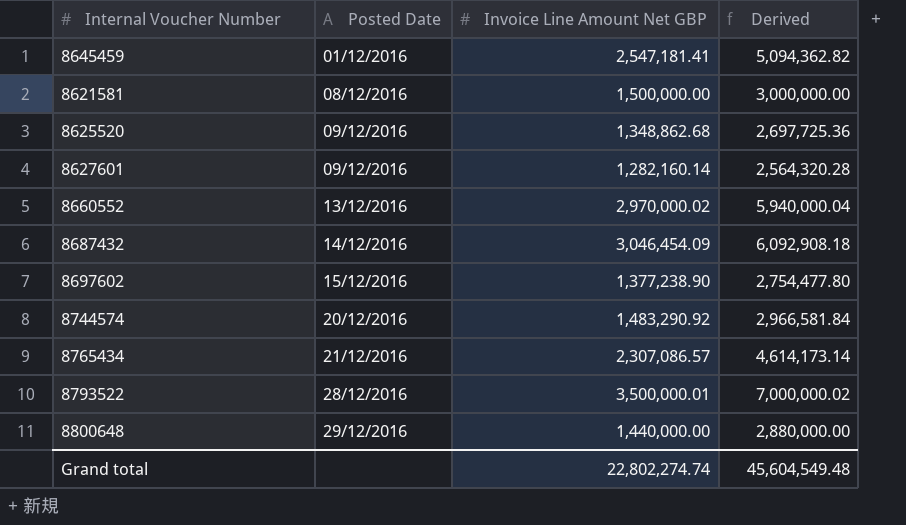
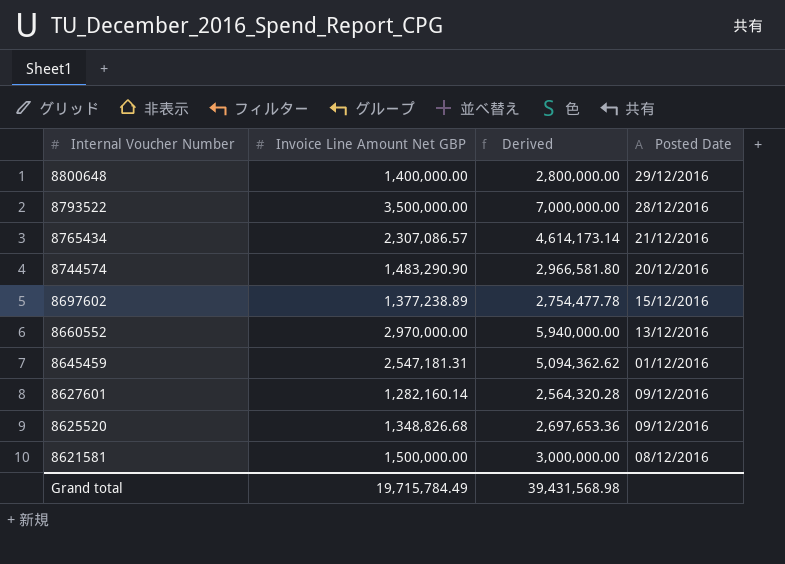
row order: Posted Date ascending -> Internal Voucher Number descending
column Posted Date | position: 2 -> 4
row 8687432: 14/12/2016 | 3,046,454.09 | 6,092,908.18 -> none
8800648 | Invoice Line Amount Net GBP: 1,440,000.00 -> 1,400,000.00
8800648 | Derived: 2,880,000.00 -> 2,800,000.00
8793522 | Invoice Line Amount Net GBP: 3,500,000.01 -> 3,500,000.00
8793522 | Derived: 7,000,000.02 -> 7,000,000.00
8744574 | Invoice Line Amount Net GBP: 1,483,290.92 -> 1,483,290.90
8744574 | Derived: 2,966,581.84 -> 2,966,581.80
8697602 | Invoice Line Amount Net GBP: 1,377,238.90 -> 1,377,238.89
8697602 | Derived: 2,754,477.80 -> 2,754,477.78
8660552 | Invoice Line Amount Net GBP: 2,970,000.02 -> 2,970,000.00
8660552 | Derived: 5,940,000.04 -> 5,940,000.00
8645459 | Invoice Line Amount Net GBP: 2,547,181.41 -> 2,547,181.31
8645459 | Derived: 5,094,362.82 -> 5,094,362.62
8625520 | Invoice Line Amount Net GBP: 1,348,862.68 -> 1,348,826.68
8625520 | Derived: 2,697,725.36 -> 2,697,653.36
Grand total | Invoice Line Amount Net GBP: 22,802,274.74 -> 19,715,784.49
Grand total | Derived: 45,604,549.48 -> 39,431,568.98

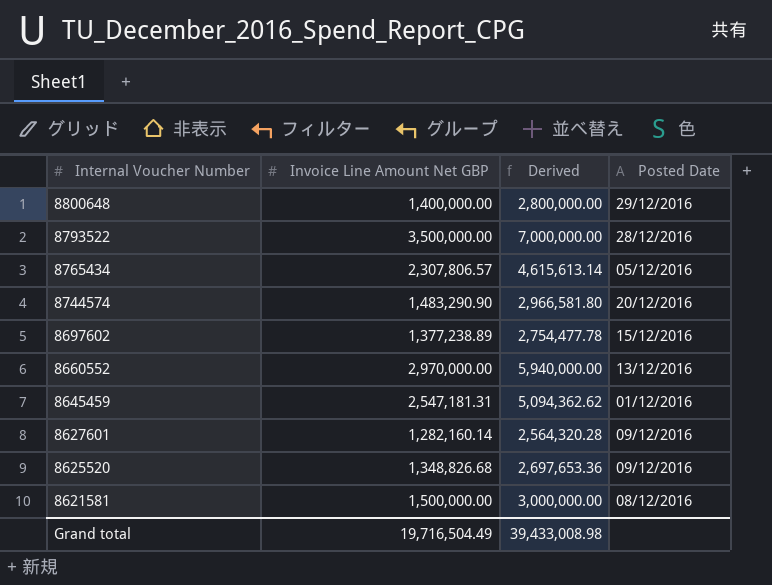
8765434 | Invoice Line Amount Net GBP: 2,307,086.57 -> 2,307,806.57
8765434 | Derived: 4,614,173.14 -> 4,615,613.14
8765434 | Posted Date: 21/12/2016 -> 05/12/2016
Grand total | Invoice Line Amount Net GBP: 19,715,784.49 -> 19,716,504.49
Grand total | Derived: 39,431,568.98 -> 39,433,008.98

